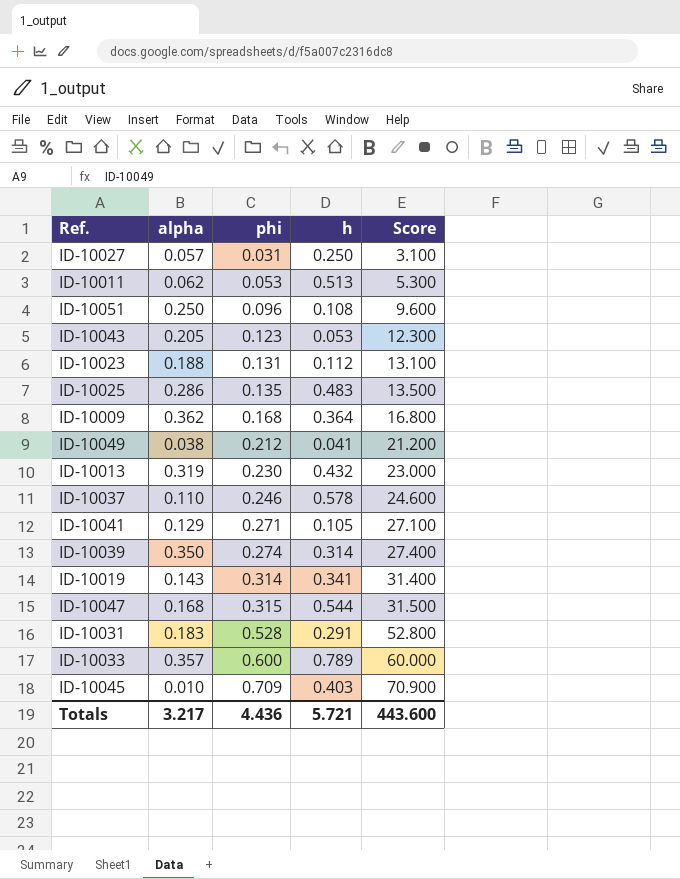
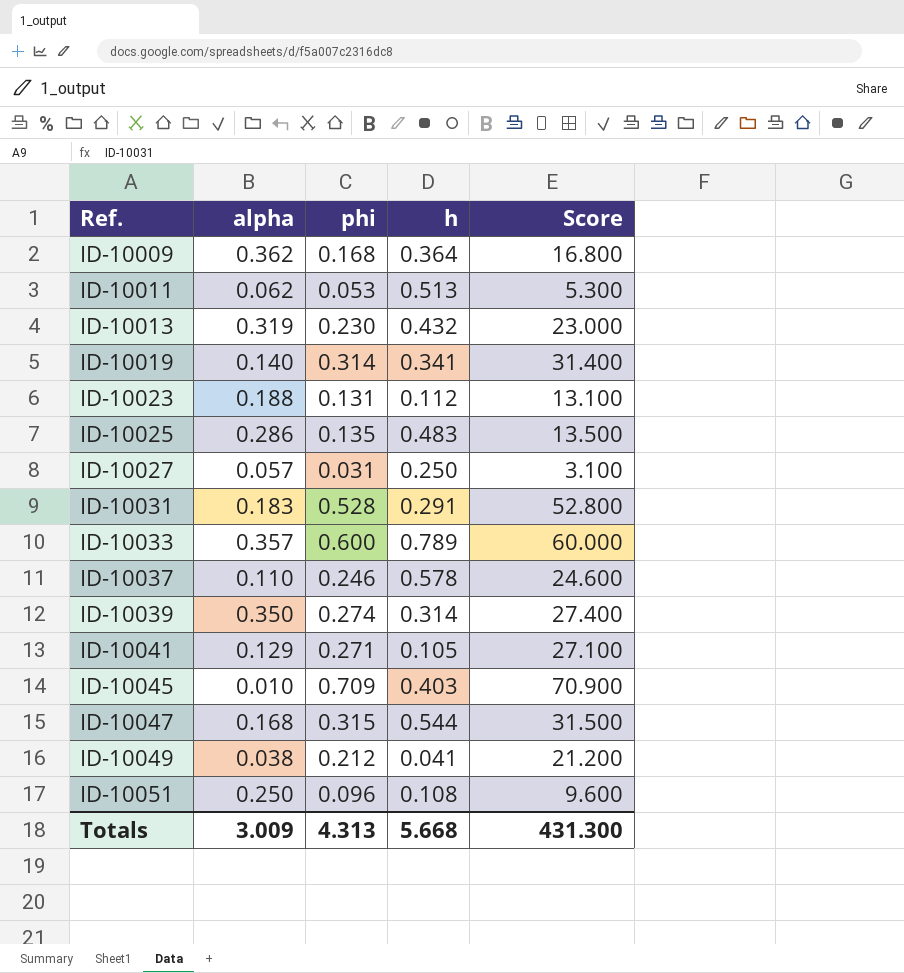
row order: phi ascending -> Ref. ascending
row ID-10043: 0.205 | 0.123 | 0.053 | 12.300 -> none
ID-10019 | alpha: 0.143 -> 0.140
Totals | alpha: 3.217 -> 3.009
Totals | phi: 4.436 -> 4.313
Totals | h: 5.721 -> 5.668
Totals | Score: 443.600 -> 431.300

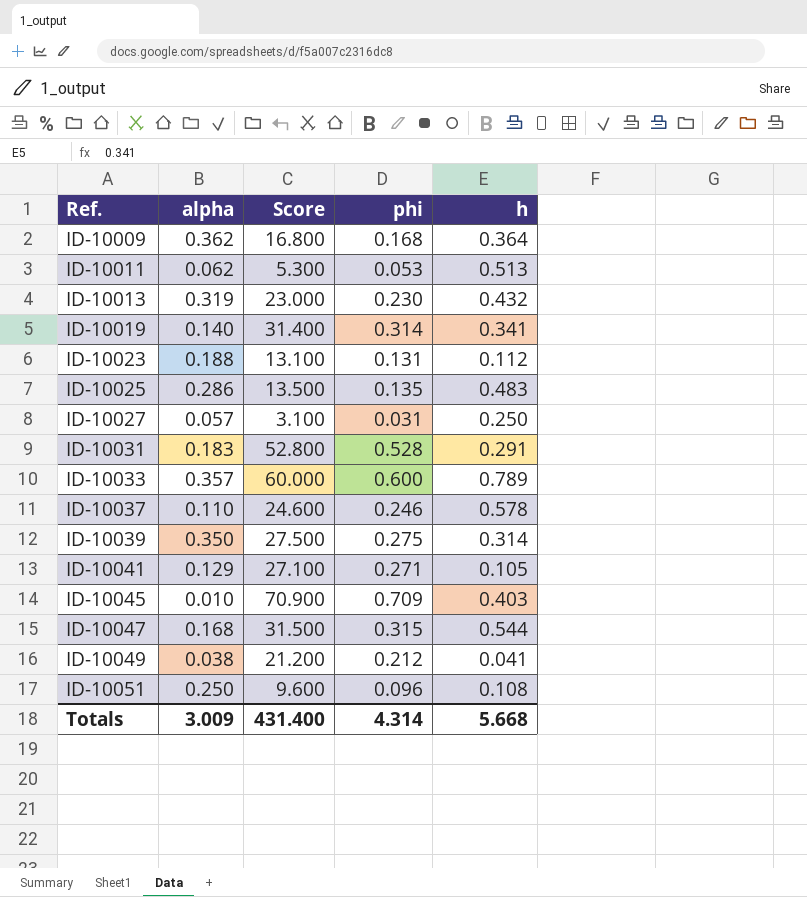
column Score | position: 5 -> 3
ID-10039 | Score: 27.400 -> 27.500
ID-10039 | phi: 0.274 -> 0.275
Totals | Score: 431.300 -> 431.400
Totals | phi: 4.313 -> 4.314

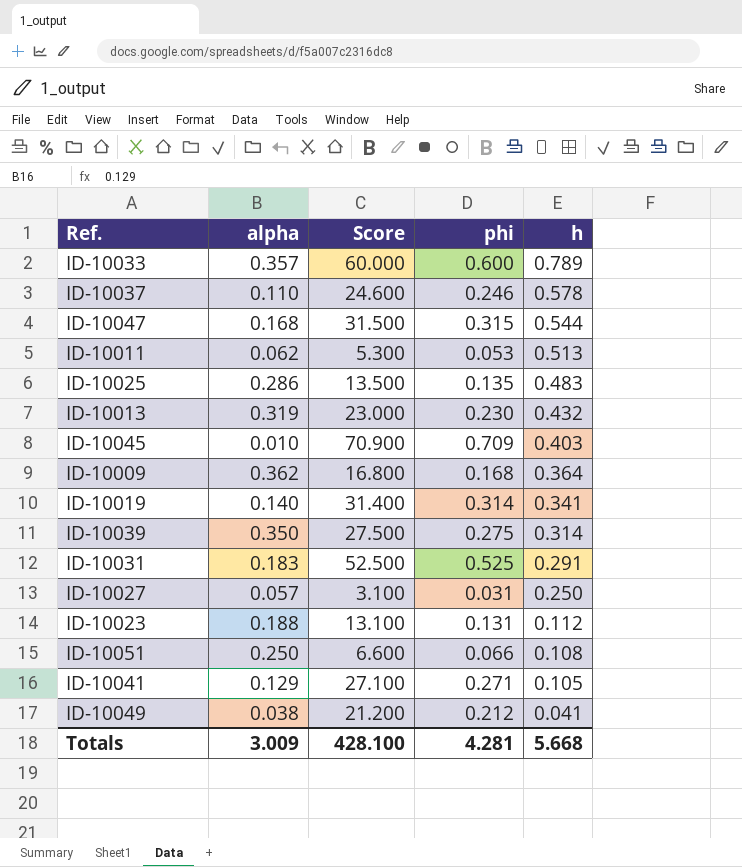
row order: Ref. ascending -> h descending
ID-10031 | Score: 52.800 -> 52.500
ID-10031 | phi: 0.528 -> 0.525
ID-10051 | Score: 9.600 -> 6.600
ID-10051 | phi: 0.096 -> 0.066
Totals | Score: 431.400 -> 428.100
Totals | phi: 4.314 -> 4.281

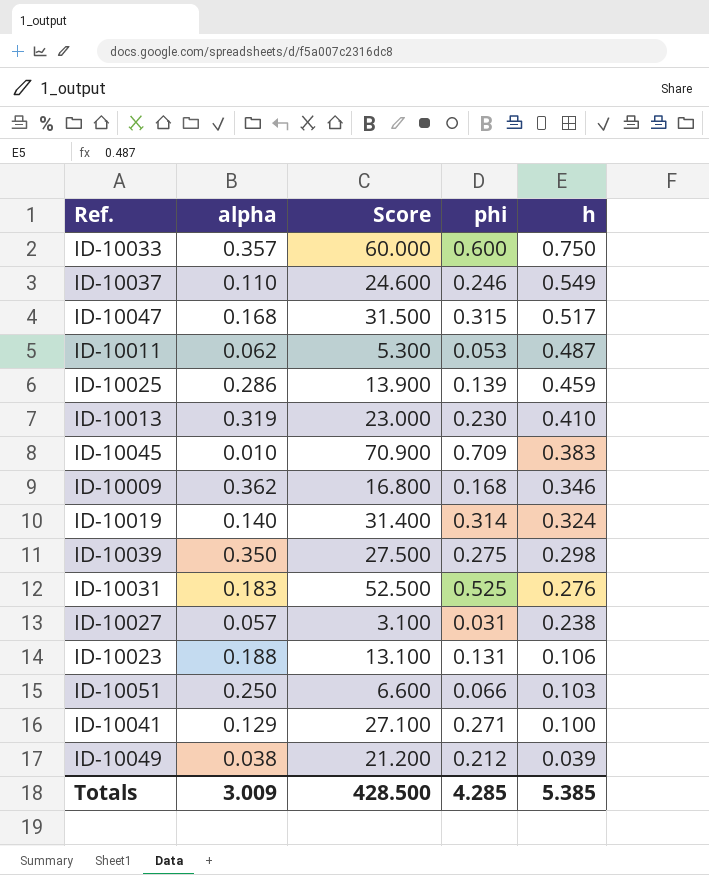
ID-10033 | h: 0.789 -> 0.750
ID-10037 | h: 0.578 -> 0.549
ID-10047 | h: 0.544 -> 0.517
ID-10011 | h: 0.513 -> 0.487
ID-10025 | Score: 13.500 -> 13.900
ID-10025 | phi: 0.135 -> 0.139
ID-10025 | h: 0.483 -> 0.459
ID-10013 | h: 0.432 -> 0.410
ID-10045 | h: 0.403 -> 0.383
ID-10009 | h: 0.364 -> 0.346
ID-10019 | h: 0.341 -> 0.324
ID-10039 | h: 0.314 -> 0.298
ID-10031 | h: 0.291 -> 0.276
ID-10027 | h: 0.250 -> 0.238
ID-10023 | h: 0.112 -> 0.106
ID-10051 | h: 0.108 -> 0.103
ID-10041 | h: 0.105 -> 0.100
ID-10049 | h: 0.041 -> 0.039
Totals | Score: 428.100 -> 428.500
Totals | phi: 4.281 -> 4.285
Totals | h: 5.668 -> 5.385

